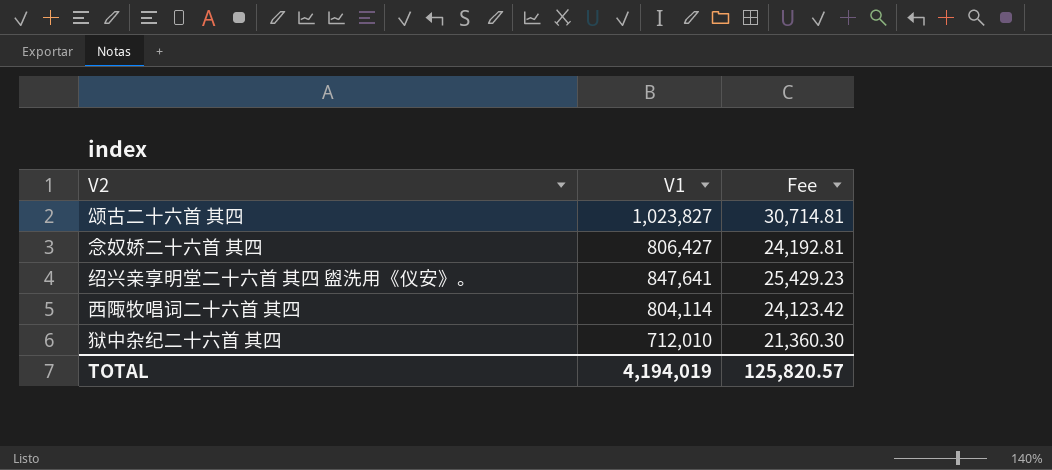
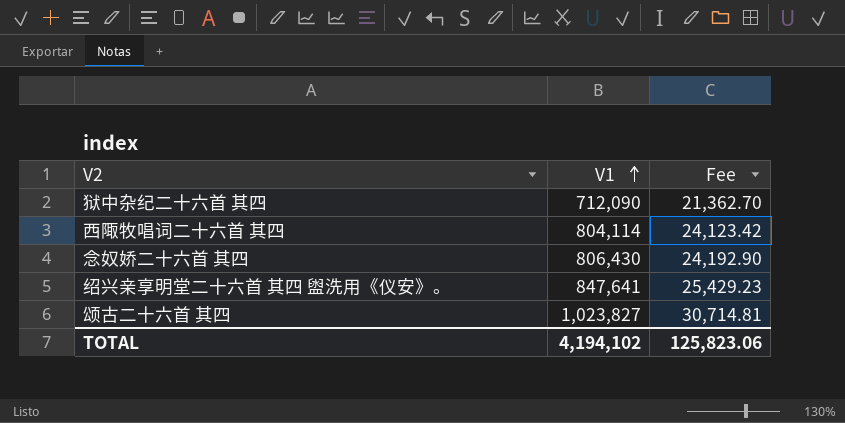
row order: none -> V1 ascending
狱中杂纪二十六首 其四 | V1: 712,010 -> 712,090
狱中杂纪二十六首 其四 | Fee: 21,360.30 -> 21,362.70
念奴娇二十六首 其四 | V1: 806,427 -> 806,430
念奴娇二十六首 其四 | Fee: 24,192.81 -> 24,192.90
TOTAL | V1: 4,194,019 -> 4,194,102
TOTAL | Fee: 125,820.57 -> 125,823.06

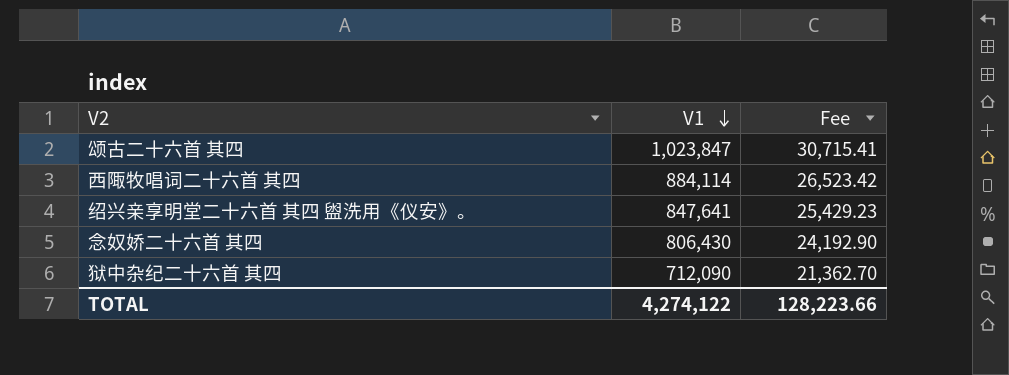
row order: V1 ascending -> V1 descending
颂古二十六首 其四 | V1: 1,023,827 -> 1,023,847
颂古二十六首 其四 | Fee: 30,714.81 -> 30,715.41
西陬牧唱词二十六首 其四 | V1: 804,114 -> 884,114
西陬牧唱词二十六首 其四 | Fee: 24,123.42 -> 26,523.42
TOTAL | V1: 4,194,102 -> 4,274,122
TOTAL | Fee: 125,823.06 -> 128,223.66

